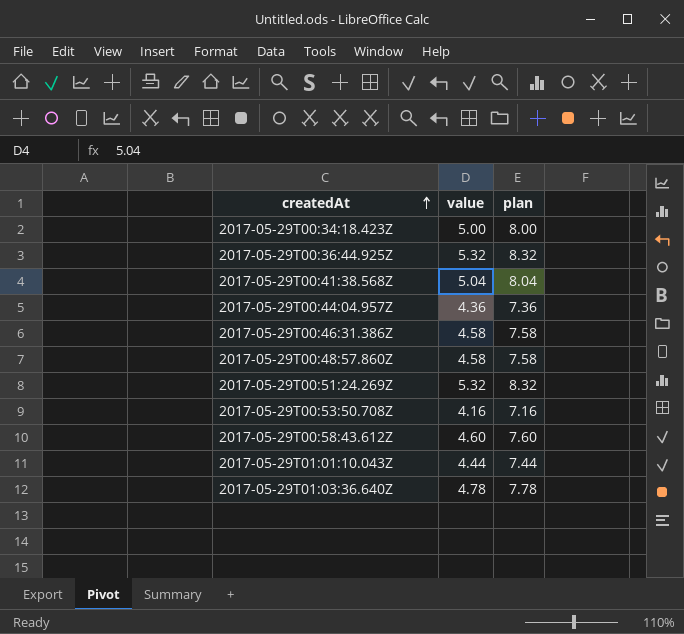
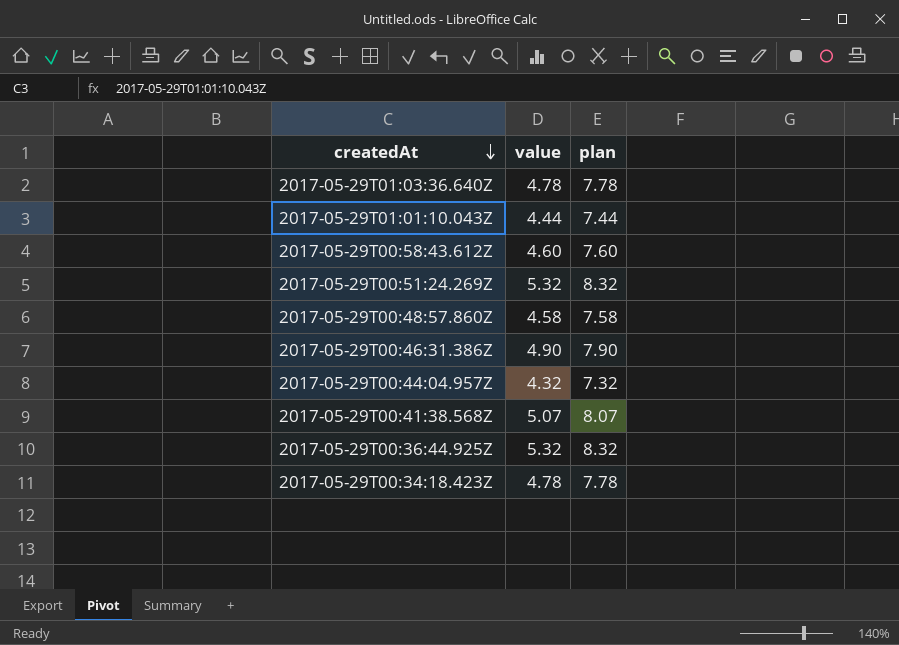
row order: createdAt ascending -> createdAt descending
row 2017-05-29T00:53:50.708Z: 4.16 | 7.16 -> none
2017-05-29T00:46:31.386Z | value: 4.58 -> 4.90
2017-05-29T00:46:31.386Z | plan: 7.58 -> 7.90
2017-05-29T00:44:04.957Z | value: 4.36 -> 4.32
2017-05-29T00:44:04.957Z | plan: 7.36 -> 7.32
2017-05-29T00:41:38.568Z | value: 5.04 -> 5.07
2017-05-29T00:41:38.568Z | plan: 8.04 -> 8.07
2017-05-29T00:34:18.423Z | value: 5.00 -> 4.78
2017-05-29T00:34:18.423Z | plan: 8.00 -> 7.78

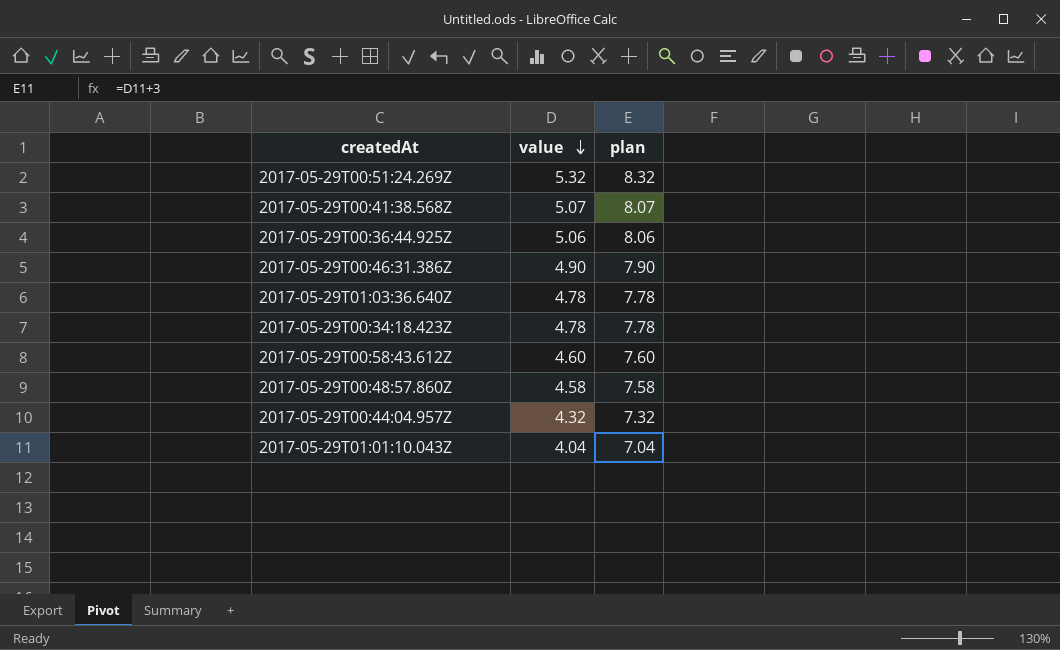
row order: createdAt descending -> value descending
2017-05-29T00:36:44.925Z | value: 5.32 -> 5.06
2017-05-29T00:36:44.925Z | plan: 8.32 -> 8.06
2017-05-29T01:01:10.043Z | value: 4.44 -> 4.04
2017-05-29T01:01:10.043Z | plan: 7.44 -> 7.04

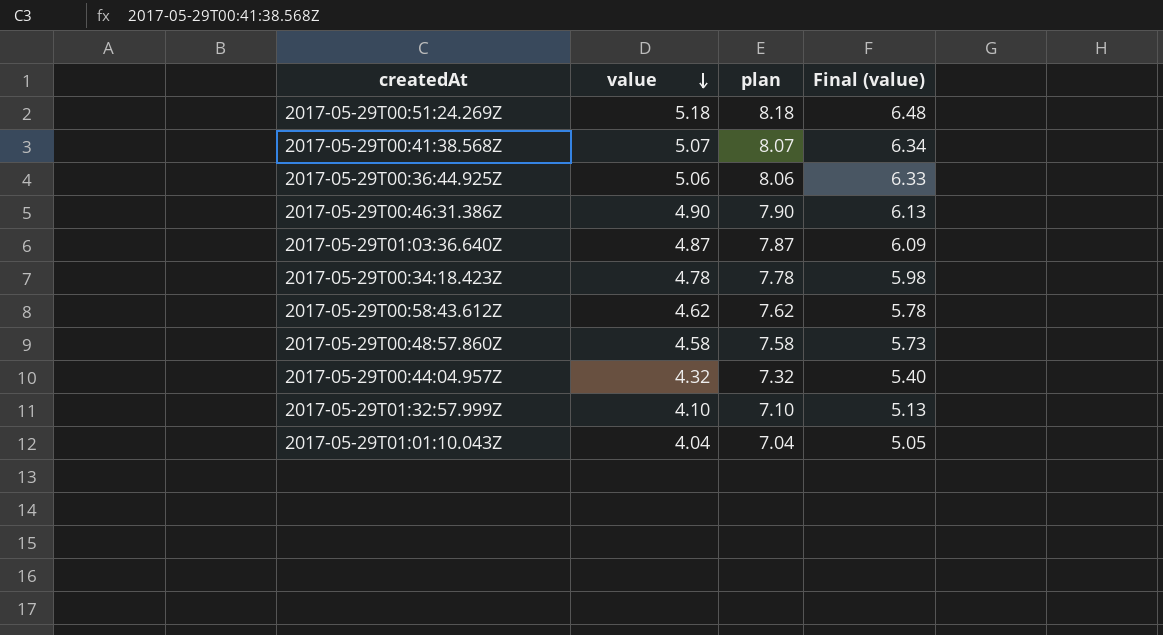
column Final (value) | formula: none -> [value] * 1.25
2017-05-29T00:51:24.269Z | value: 5.32 -> 5.18
2017-05-29T00:51:24.269Z | plan: 8.32 -> 8.18
2017-05-29T01:03:36.640Z | value: 4.78 -> 4.87
2017-05-29T01:03:36.640Z | plan: 7.78 -> 7.87
2017-05-29T00:58:43.612Z | value: 4.60 -> 4.62
2017-05-29T00:58:43.612Z | plan: 7.60 -> 7.62
row 2017-05-29T01:32:57.999Z: none -> 4.10 | 7.10 | 5.13

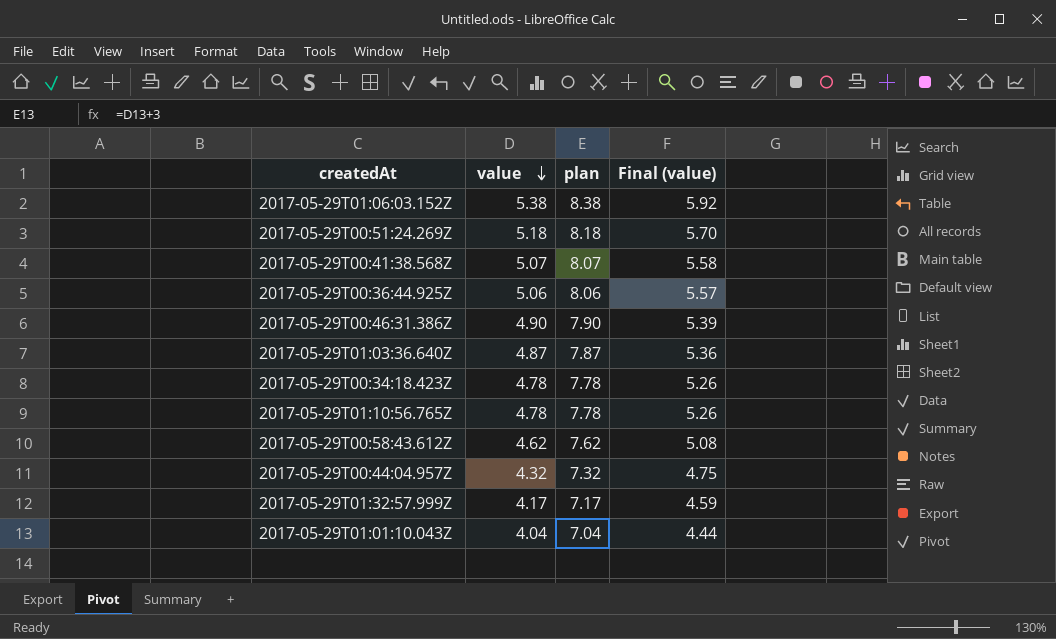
column Final (value) | formula: [value] * 1.25 -> [value] * 1.1
row 2017-05-29T00:48:57.860Z: 4.58 | 7.58 | 5.73 -> none
row 2017-05-29T01:06:03.152Z: none -> 5.38 | 8.38 | 5.92
row 2017-05-29T01:10:56.765Z: none -> 4.78 | 7.78 | 5.26
2017-05-29T01:32:57.999Z | value: 4.10 -> 4.17
2017-05-29T01:32:57.999Z | plan: 7.10 -> 7.17

